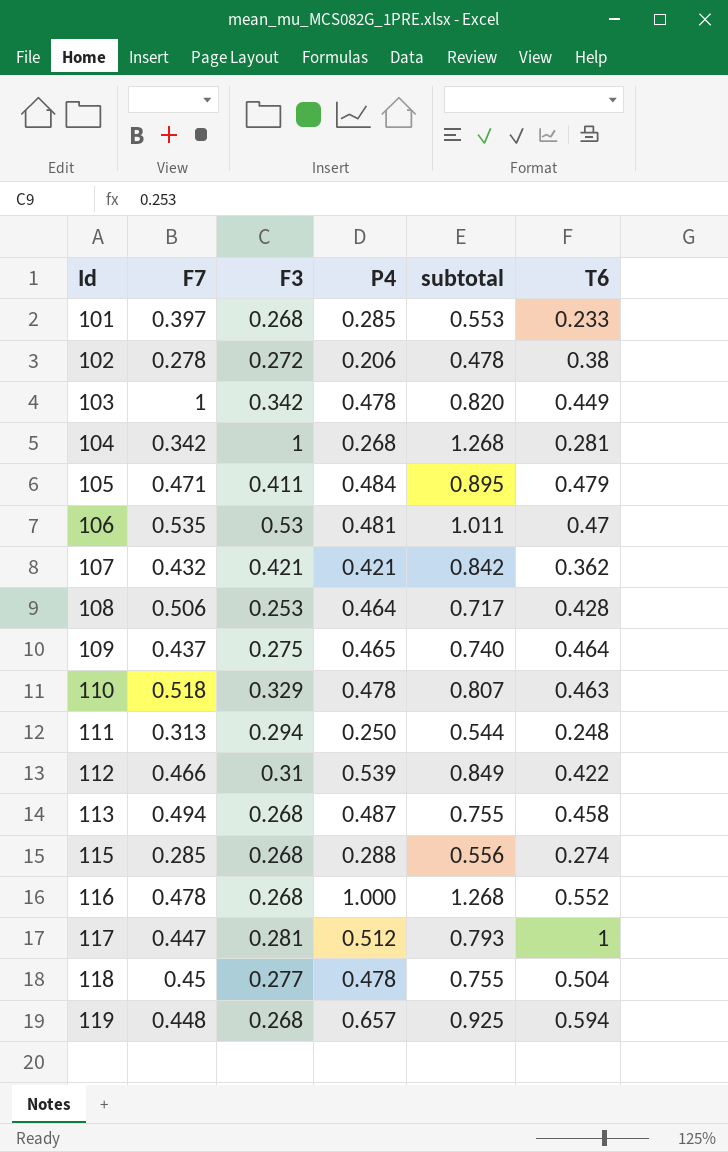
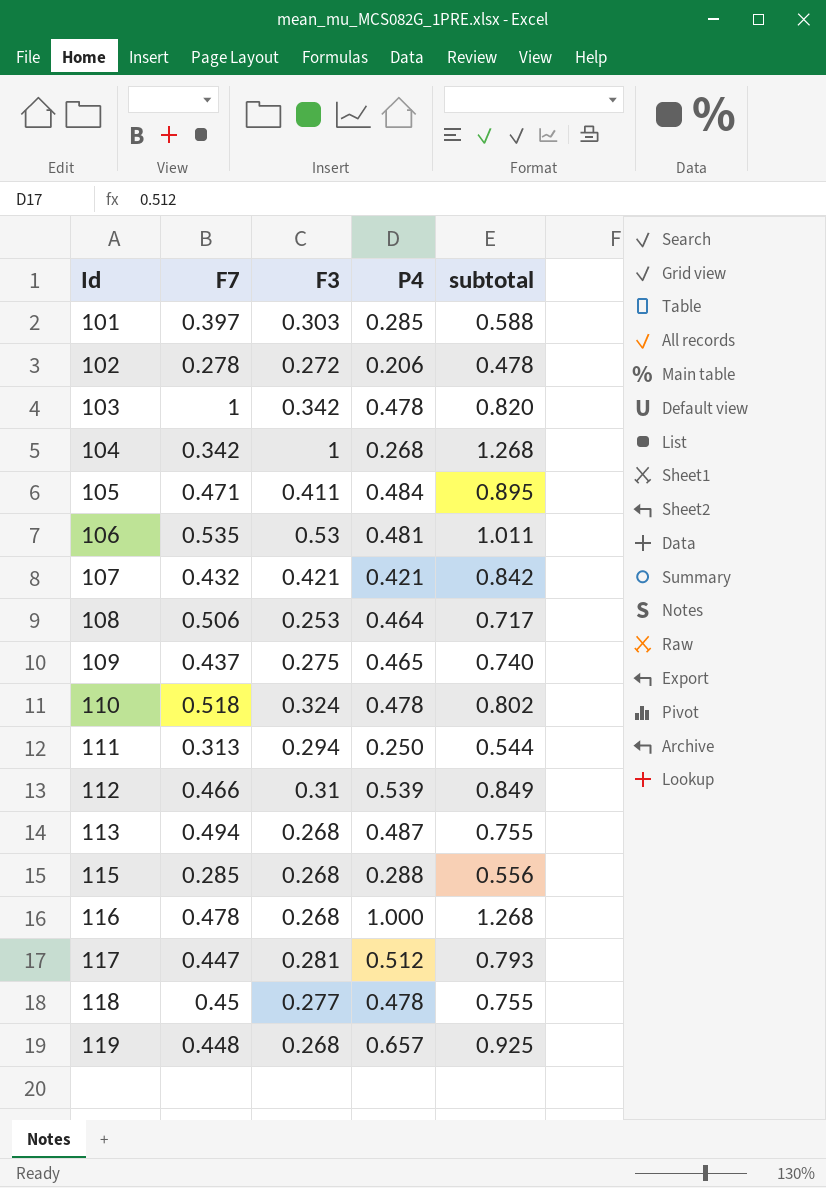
column T6 | position: 6 -> none
101 | F3: 0.268 -> 0.303
101 | subtotal: 0.553 -> 0.588
110 | F3: 0.329 -> 0.324
110 | subtotal: 0.807 -> 0.802

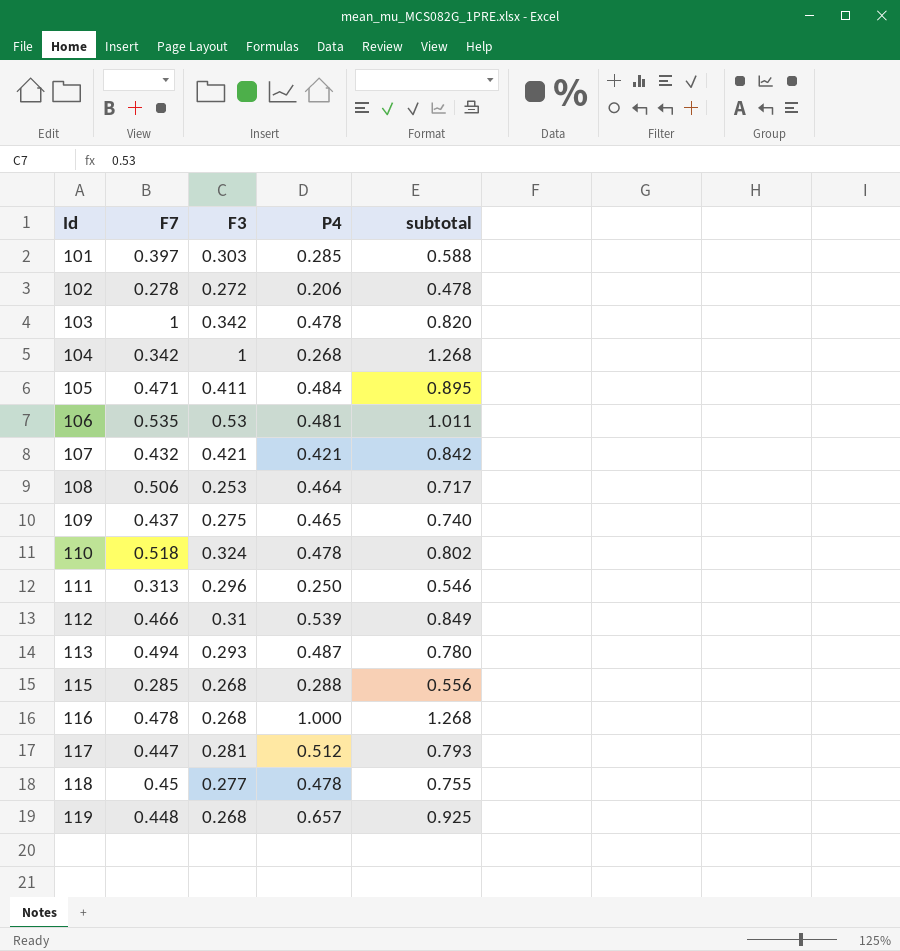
111 | F3: 0.294 -> 0.296
111 | subtotal: 0.544 -> 0.546
113 | F3: 0.268 -> 0.293
113 | subtotal: 0.755 -> 0.780

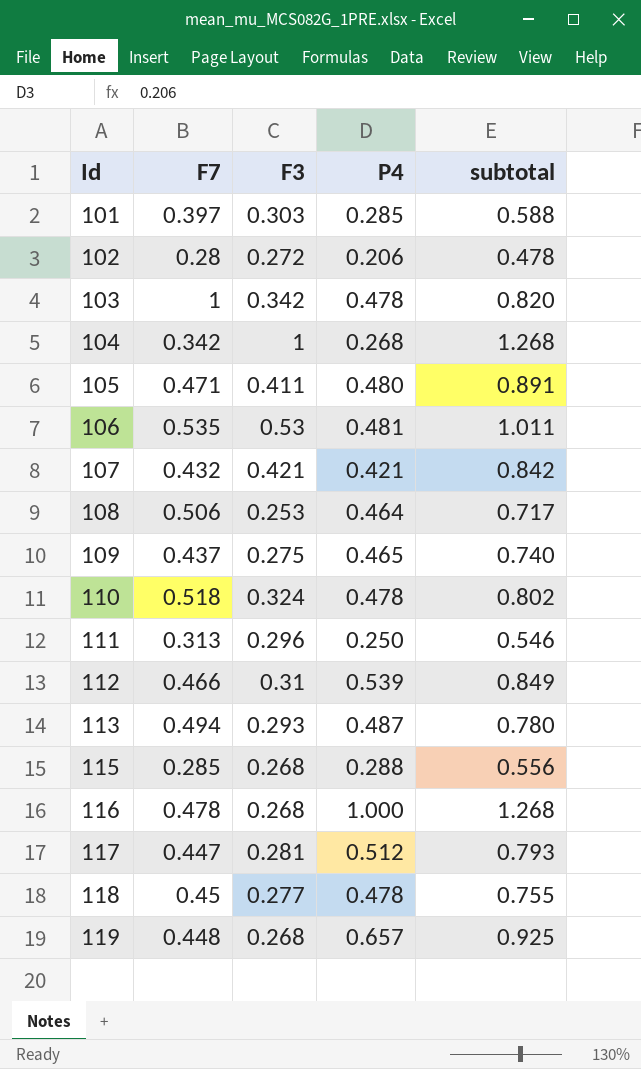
102 | F7: 0.278 -> 0.28
105 | P4: 0.484 -> 0.480
105 | subtotal: 0.895 -> 0.891

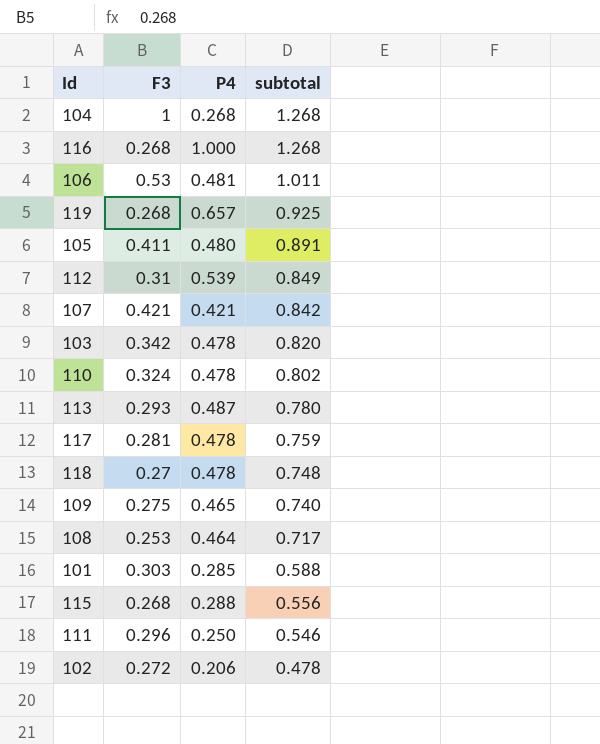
row order: Id ascending -> subtotal descending
column F7 | position: 2 -> none
117 | P4: 0.512 -> 0.478
117 | subtotal: 0.793 -> 0.759
118 | F3: 0.277 -> 0.27
118 | subtotal: 0.755 -> 0.748

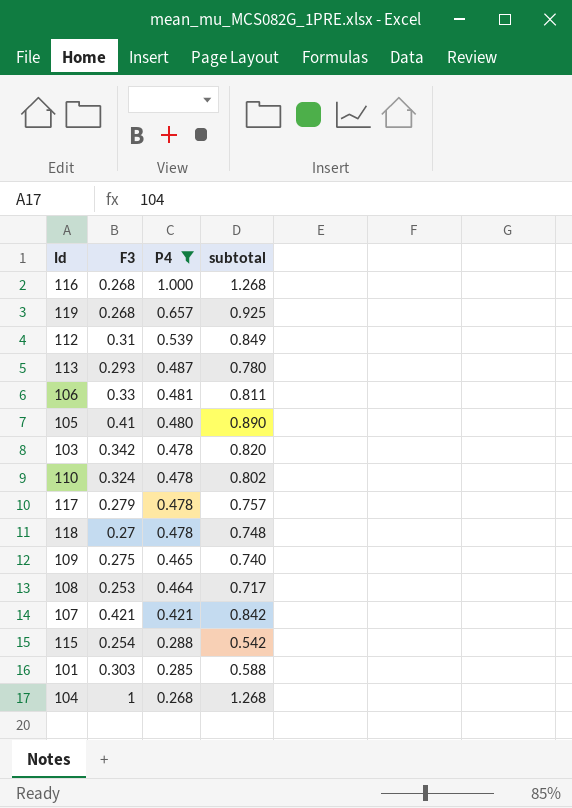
filter: none -> P4 >= 0.268
row order: subtotal descending -> P4 descending
106 | F3: 0.53 -> 0.33
106 | subtotal: 1.011 -> 0.811
105 | F3: 0.411 -> 0.41
105 | subtotal: 0.891 -> 0.890
117 | F3: 0.281 -> 0.279
117 | subtotal: 0.759 -> 0.757
115 | F3: 0.268 -> 0.254
115 | subtotal: 0.556 -> 0.542

